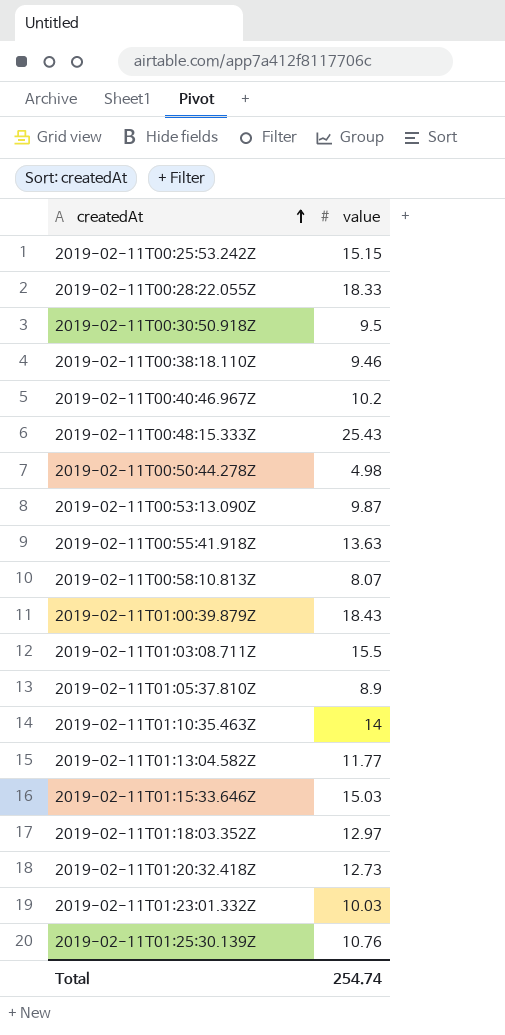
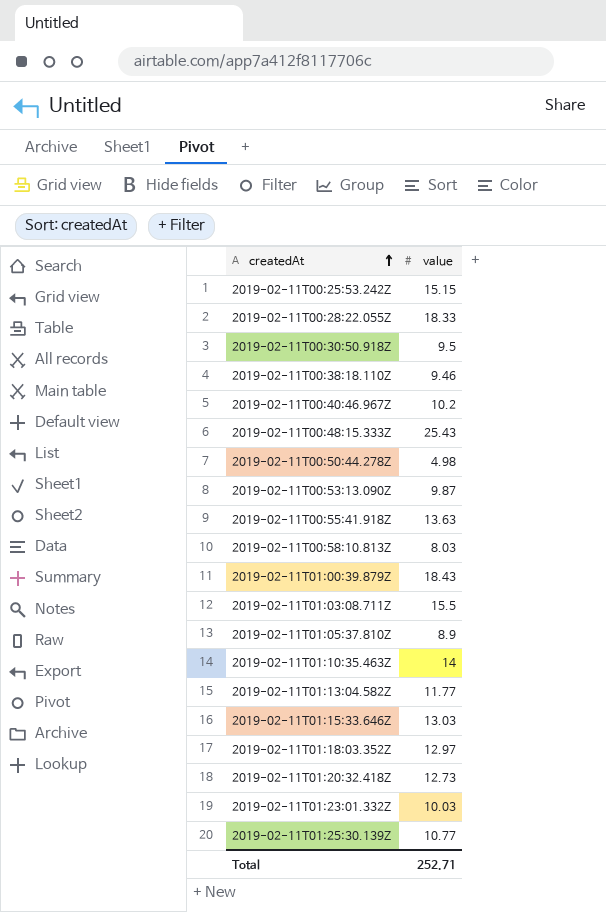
2019-02-11T00:58:10.813Z | value: 8.07 -> 8.03
2019-02-11T01:15:33.646Z | value: 15.03 -> 13.03
2019-02-11T01:25:30.139Z | value: 10.76 -> 10.77
Total | value: 254.74 -> 252.71

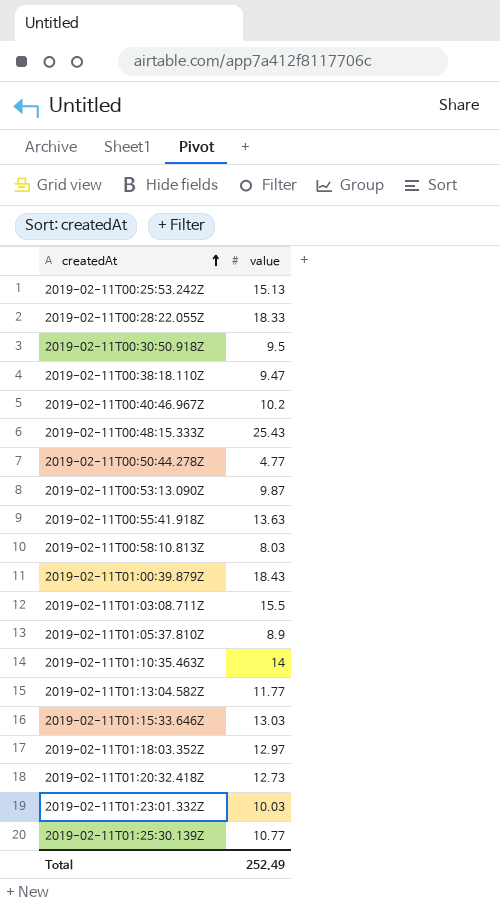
2019-02-11T00:25:53.242Z | value: 15.15 -> 15.13
2019-02-11T00:38:18.110Z | value: 9.46 -> 9.47
2019-02-11T00:50:44.278Z | value: 4.98 -> 4.77
Total | value: 252.71 -> 252.49

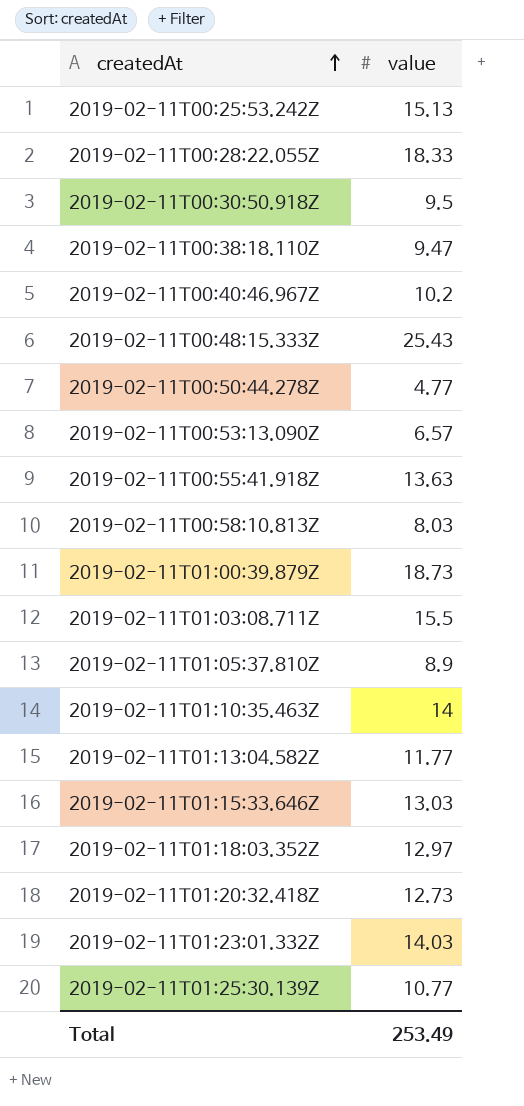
2019-02-11T00:53:13.090Z | value: 9.87 -> 6.57
2019-02-11T01:00:39.879Z | value: 18.43 -> 18.73
2019-02-11T01:23:01.332Z | value: 10.03 -> 14.03
Total | value: 252.49 -> 253.49

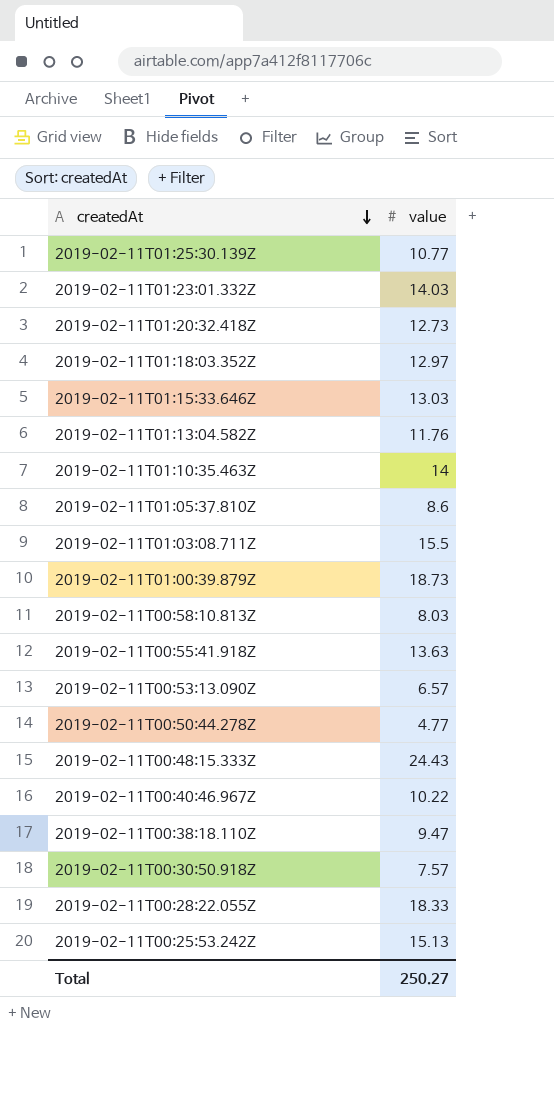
row order: createdAt ascending -> createdAt descending
2019-02-11T01:13:04.582Z | value: 11.77 -> 11.76
2019-02-11T01:05:37.810Z | value: 8.9 -> 8.6
2019-02-11T00:48:15.333Z | value: 25.43 -> 24.43
2019-02-11T00:40:46.967Z | value: 10.2 -> 10.22
2019-02-11T00:30:50.918Z | value: 9.5 -> 7.57
Total | value: 253.49 -> 250.27

